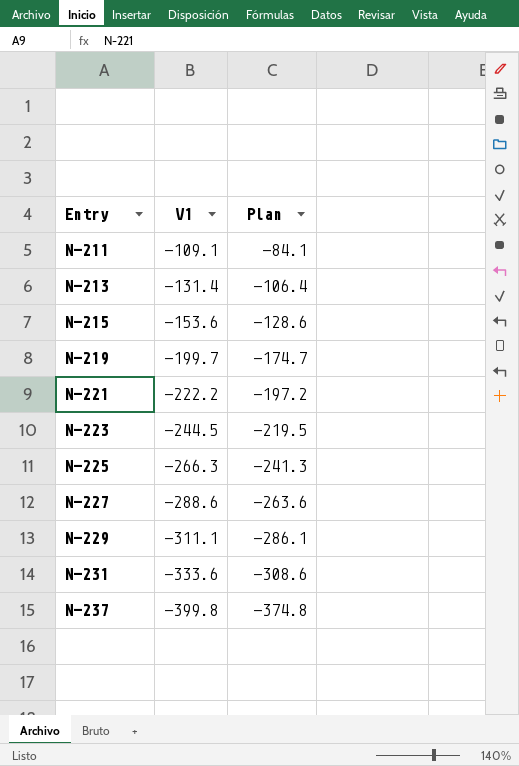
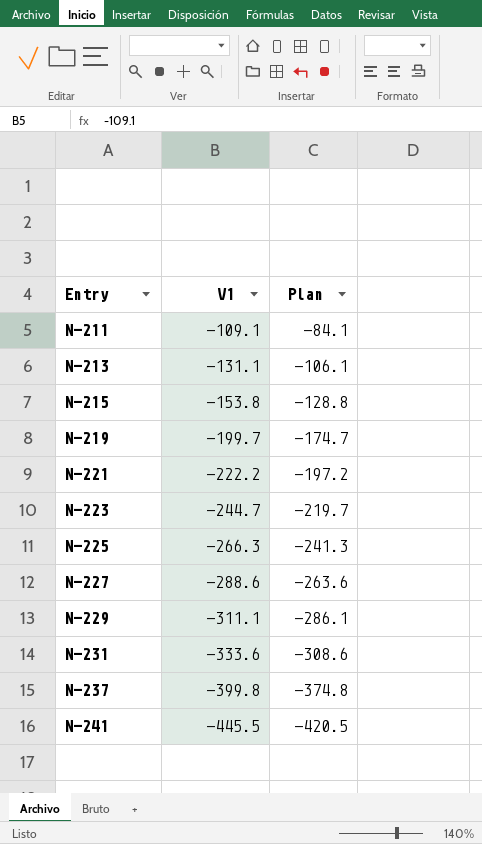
N-213 | V1: -131.4 -> -131.1
N-213 | Plan: -106.4 -> -106.1
N-215 | V1: -153.6 -> -153.8
N-215 | Plan: -128.6 -> -128.8
N-223 | V1: -244.5 -> -244.7
N-223 | Plan: -219.5 -> -219.7
row N-241: none -> -445.5 | -420.5

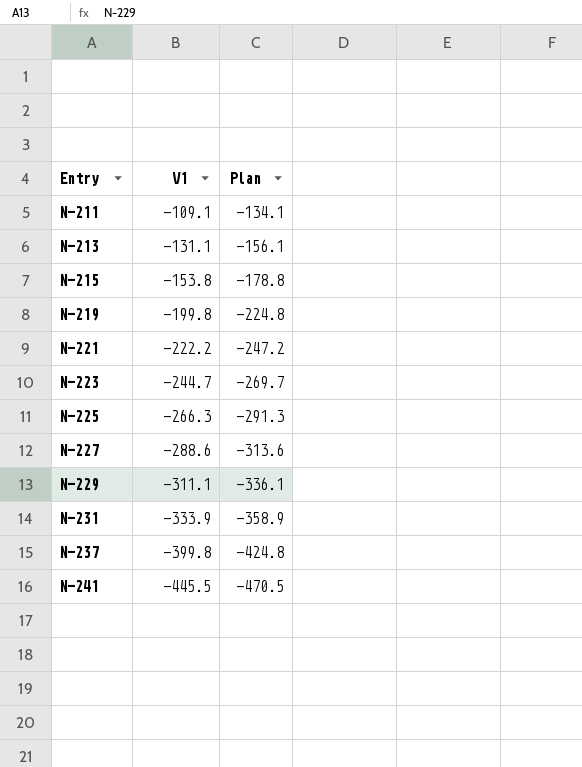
column Plan | formula: [V1] + 25 -> [V1] - 25
N-219 | V1: -199.7 -> -199.8
N-231 | V1: -333.6 -> -333.9

